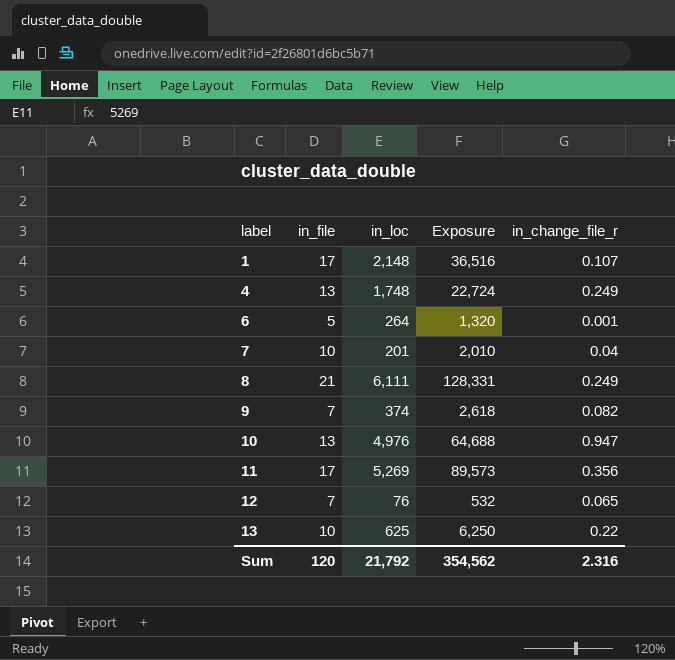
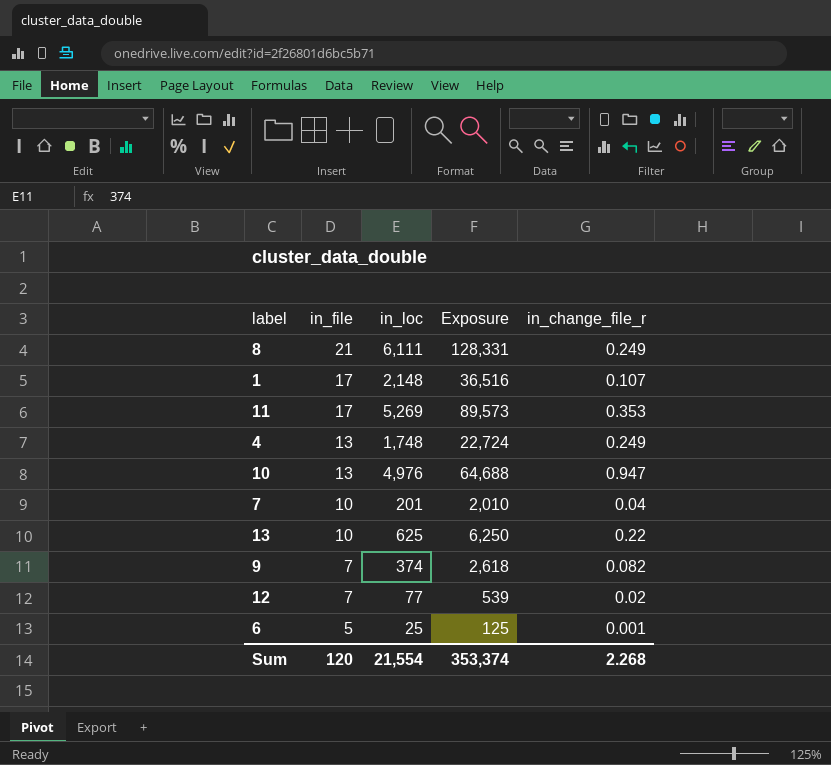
row order: label ascending -> in_file descending
11 | in_change_file_r: 0.356 -> 0.353
12 | in_loc: 76 -> 77
12 | Exposure: 532 -> 539
12 | in_change_file_r: 0.065 -> 0.02
6 | in_loc: 264 -> 25
6 | Exposure: 1,320 -> 125
Sum | in_loc: 21,792 -> 21,554
Sum | Exposure: 354,562 -> 353,374
Sum | in_change_file_r: 2.316 -> 2.268

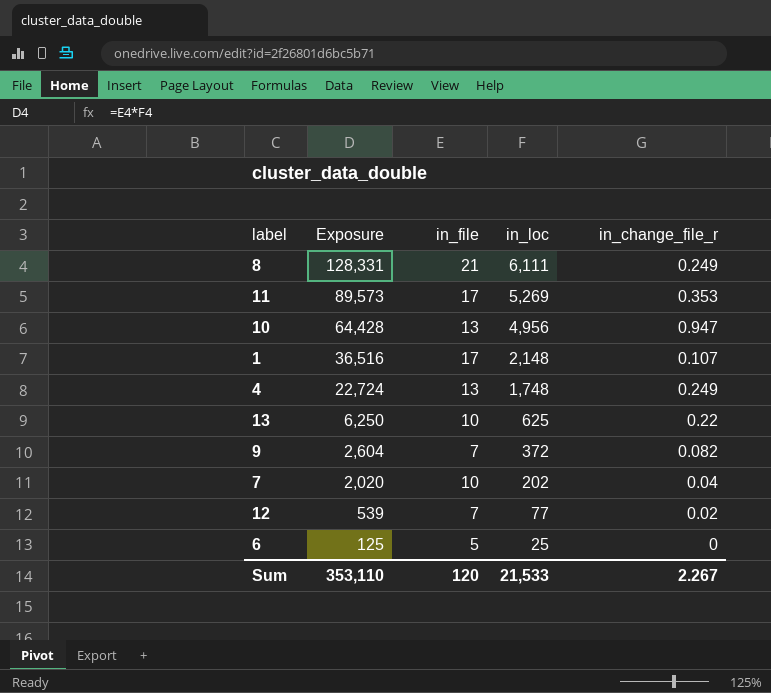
row order: in_file descending -> Exposure descending
column Exposure | position: 4 -> 2
10 | Exposure: 64,688 -> 64,428
10 | in_loc: 4,976 -> 4,956
9 | Exposure: 2,618 -> 2,604
9 | in_loc: 374 -> 372
7 | Exposure: 2,010 -> 2,020
7 | in_loc: 201 -> 202
6 | in_change_file_r: 0.001 -> 0
Sum | Exposure: 353,374 -> 353,110
Sum | in_loc: 21,554 -> 21,533
Sum | in_change_file_r: 2.268 -> 2.267

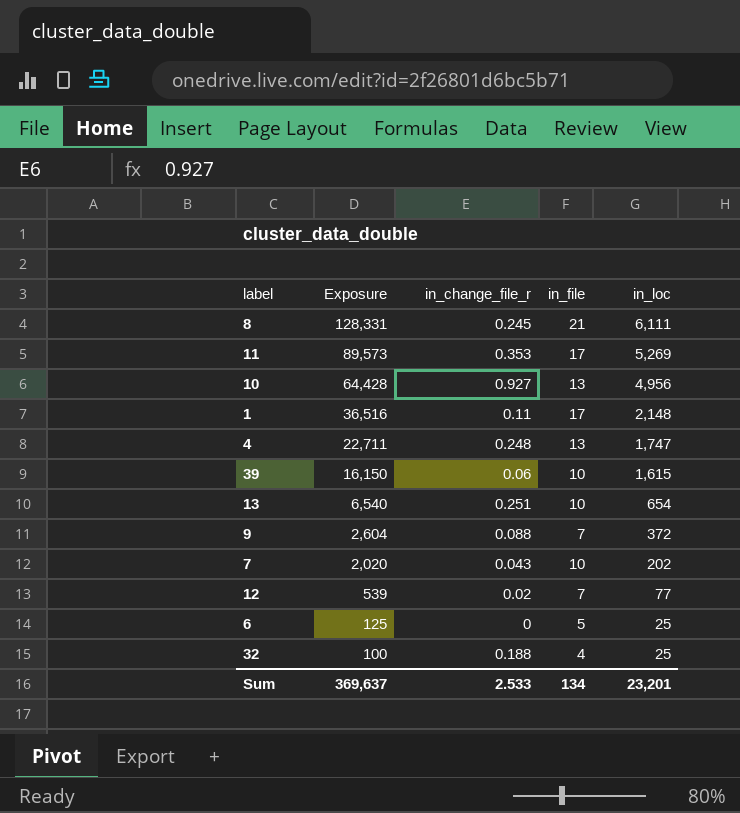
column in_change_file_r | position: 5 -> 3
8 | in_change_file_r: 0.249 -> 0.245
10 | in_change_file_r: 0.947 -> 0.927
1 | in_change_file_r: 0.107 -> 0.11
4 | Exposure: 22,724 -> 22,711
4 | in_change_file_r: 0.249 -> 0.248
4 | in_loc: 1,748 -> 1,747
row 39: none -> 16,150 | 0.06 | 10 | 1,615
13 | Exposure: 6,250 -> 6,540
13 | in_change_file_r: 0.22 -> 0.251
13 | in_loc: 625 -> 654
9 | in_change_file_r: 0.082 -> 0.088
7 | in_change_file_r: 0.04 -> 0.043
row 32: none -> 100 | 0.188 | 4 | 25
Sum | Exposure: 353,110 -> 369,637
Sum | in_change_file_r: 2.267 -> 2.533
Sum | in_file: 120 -> 134
Sum | in_loc: 21,533 -> 23,201

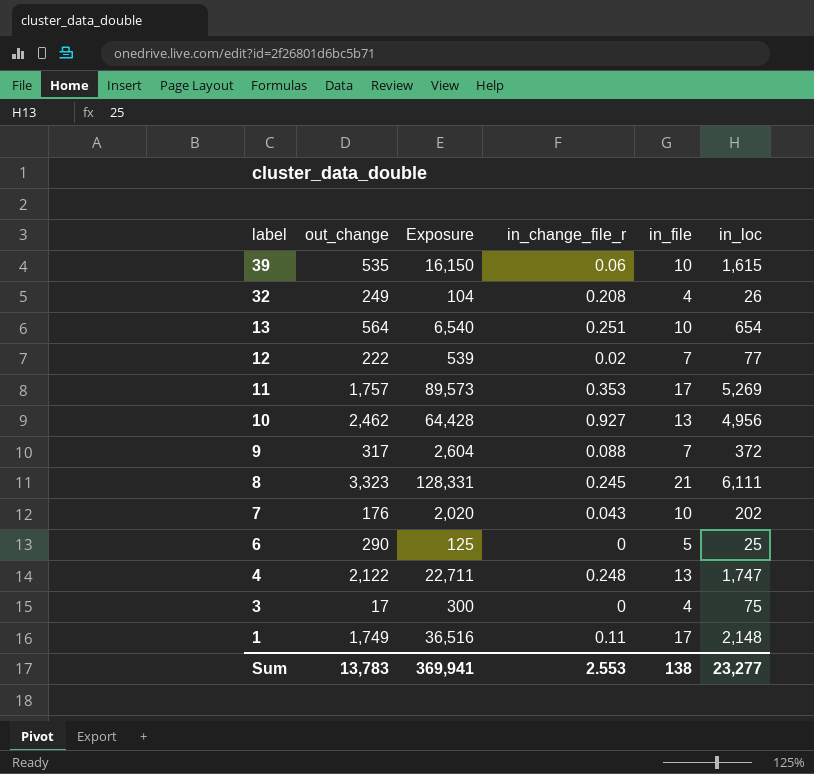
row order: Exposure descending -> label descending
column out_change | position: none -> 2
32 | Exposure: 100 -> 104
32 | in_change_file_r: 0.188 -> 0.208
32 | in_loc: 25 -> 26
row 3: none -> 17 | 300 | 0 | 4 | 75
Sum | Exposure: 369,637 -> 369,941
Sum | in_change_file_r: 2.533 -> 2.553
Sum | in_file: 134 -> 138
Sum | in_loc: 23,201 -> 23,277

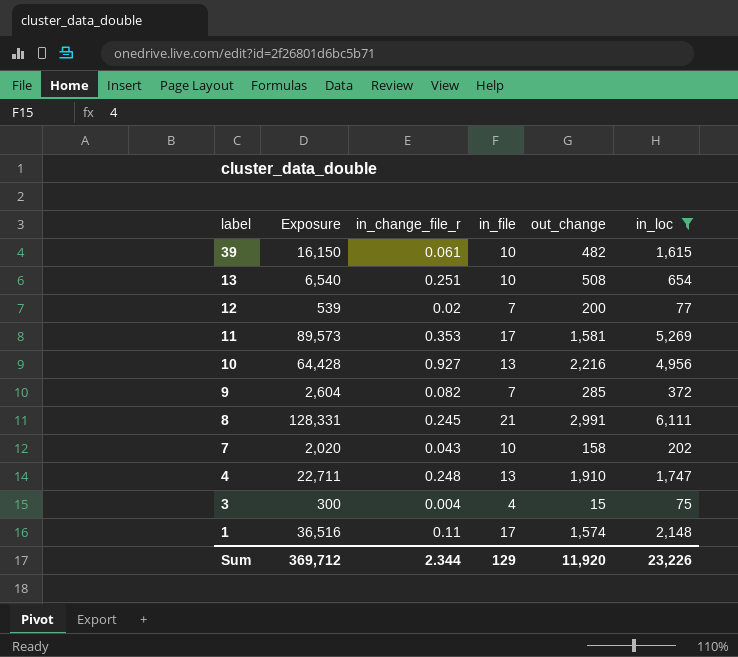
filter: none -> in_loc >= 75
column out_change | position: 2 -> 5
39 | in_change_file_r: 0.06 -> 0.061
39 | out_change: 535 -> 482
13 | out_change: 564 -> 508
12 | out_change: 222 -> 200
11 | out_change: 1,757 -> 1,581
10 | out_change: 2,462 -> 2,216
9 | in_change_file_r: 0.088 -> 0.082
9 | out_change: 317 -> 285
8 | out_change: 3,323 -> 2,991
7 | out_change: 176 -> 158
4 | out_change: 2,122 -> 1,910
3 | in_change_file_r: 0 -> 0.004
3 | out_change: 17 -> 15
1 | out_change: 1,749 -> 1,574
Sum | Exposure: 369,941 -> 369,712
Sum | in_change_file_r: 2.553 -> 2.344
Sum | in_file: 138 -> 129
Sum | out_change: 13,783 -> 11,920
Sum | in_loc: 23,277 -> 23,226

